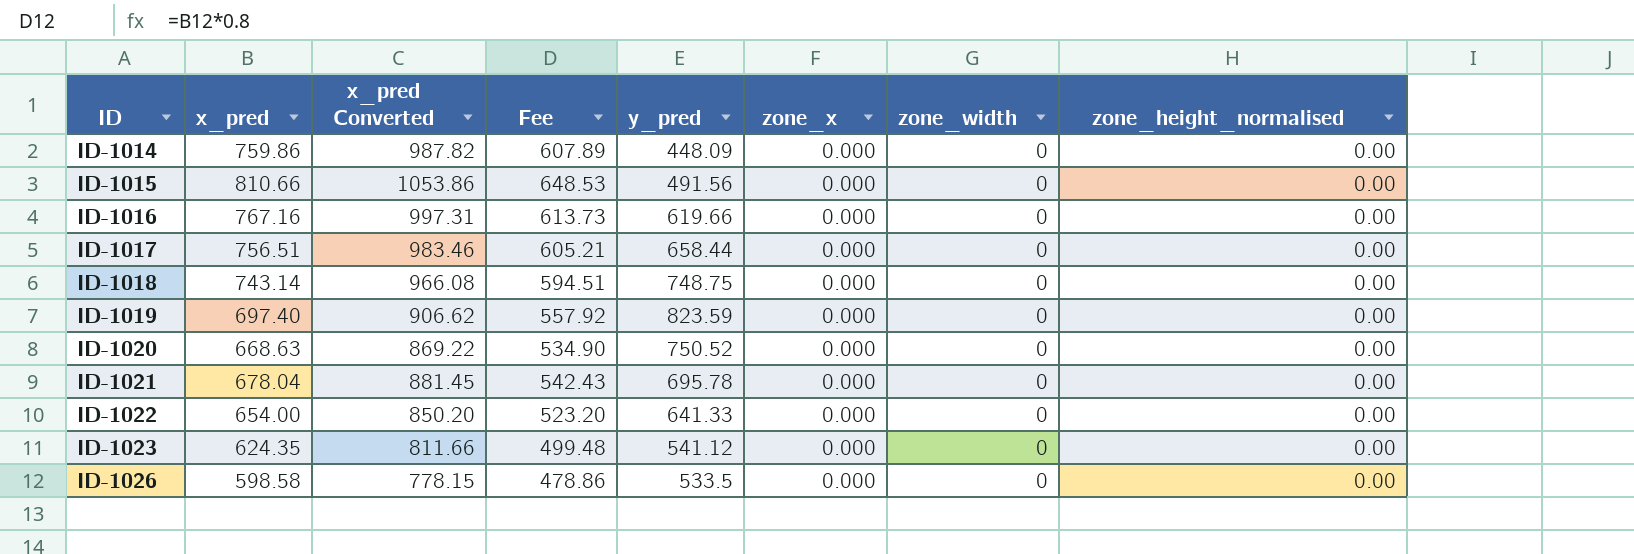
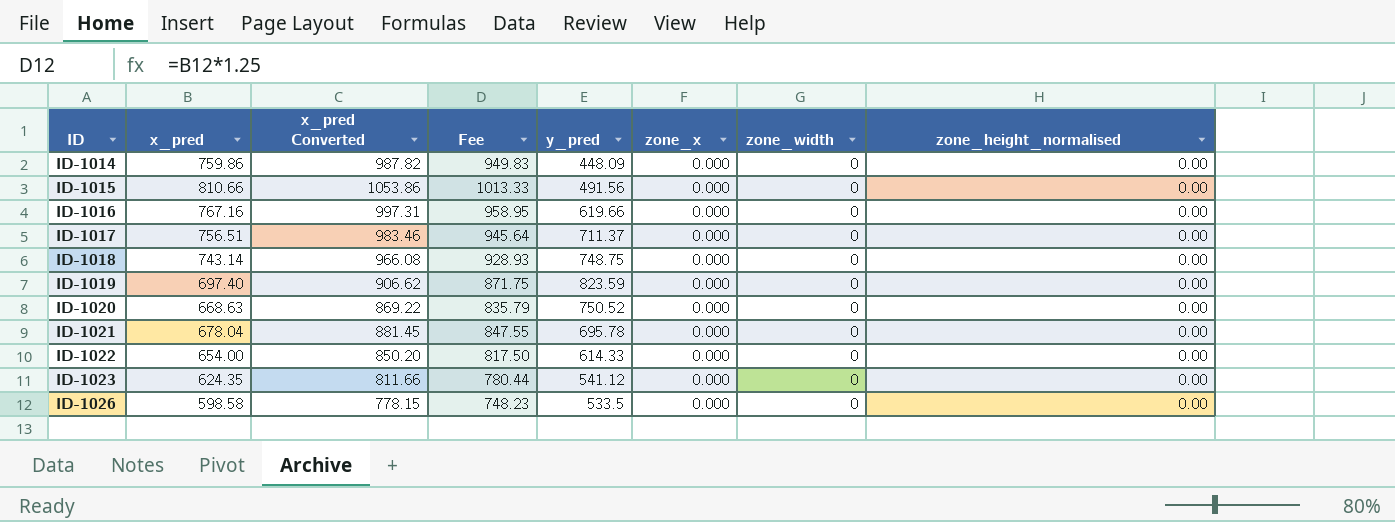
column Fee | formula: [x_pred] * 0.8 -> [x_pred] * 1.25
ID-1017 | y_pred: 658.44 -> 711.37
ID-1022 | y_pred: 641.33 -> 614.33

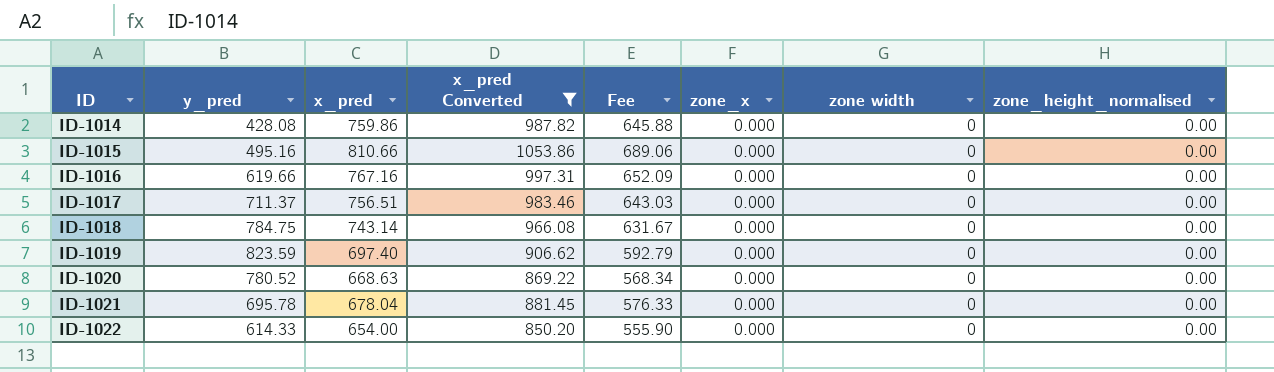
filter: none -> x_pred Converted >= 850.20
column y_pred | position: 5 -> 2
column Fee | formula: [x_pred] * 1.25 -> [x_pred] * 0.85
column name: zone_width -> zone width
ID-1014 | y_pred: 448.09 -> 428.08
ID-1015 | y_pred: 491.56 -> 495.16
ID-1018 | y_pred: 748.75 -> 784.75
ID-1020 | y_pred: 750.52 -> 780.52

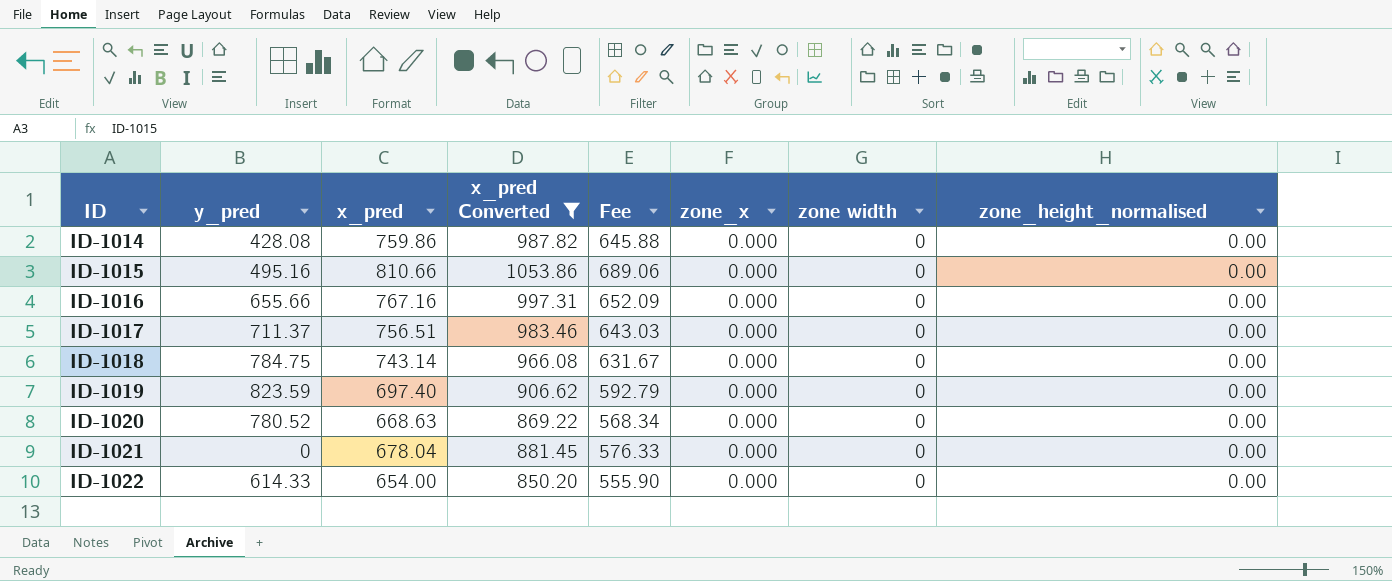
ID-1016 | y_pred: 619.66 -> 655.66
ID-1021 | y_pred: 695.78 -> 0

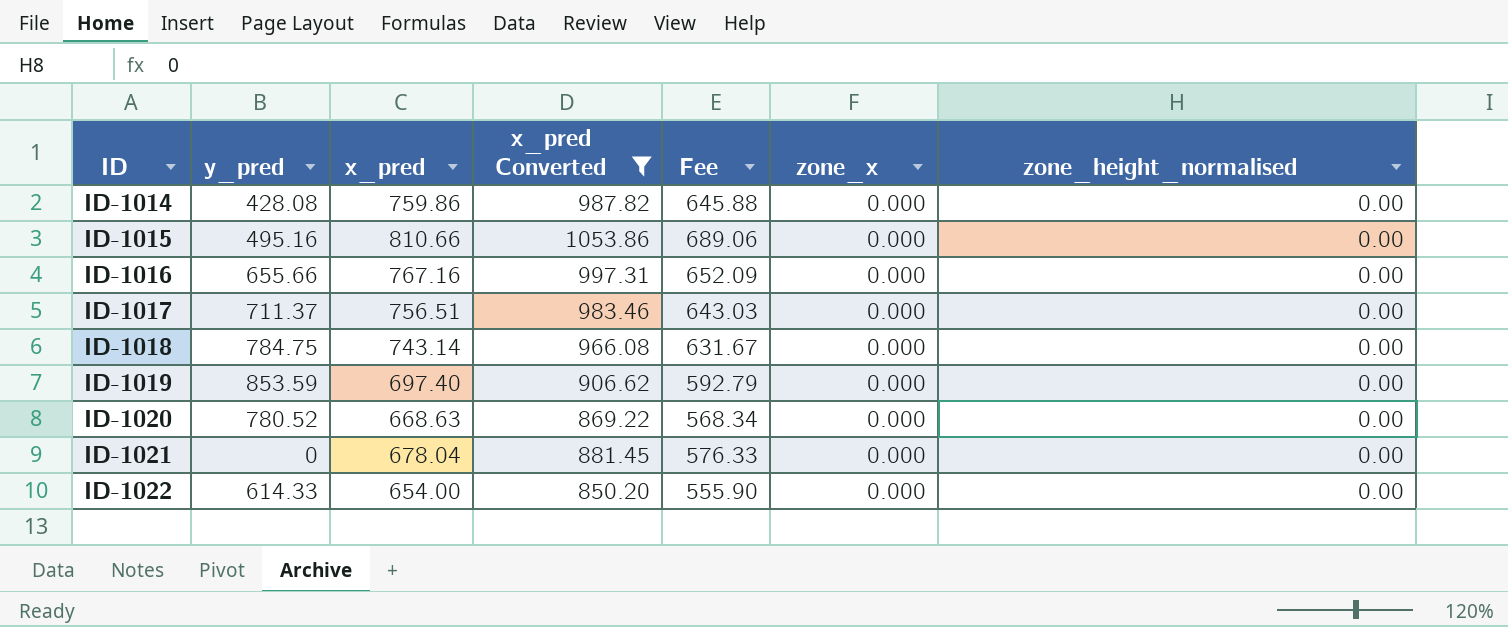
column zone width | position: 7 -> none
ID-1019 | y_pred: 823.59 -> 853.59

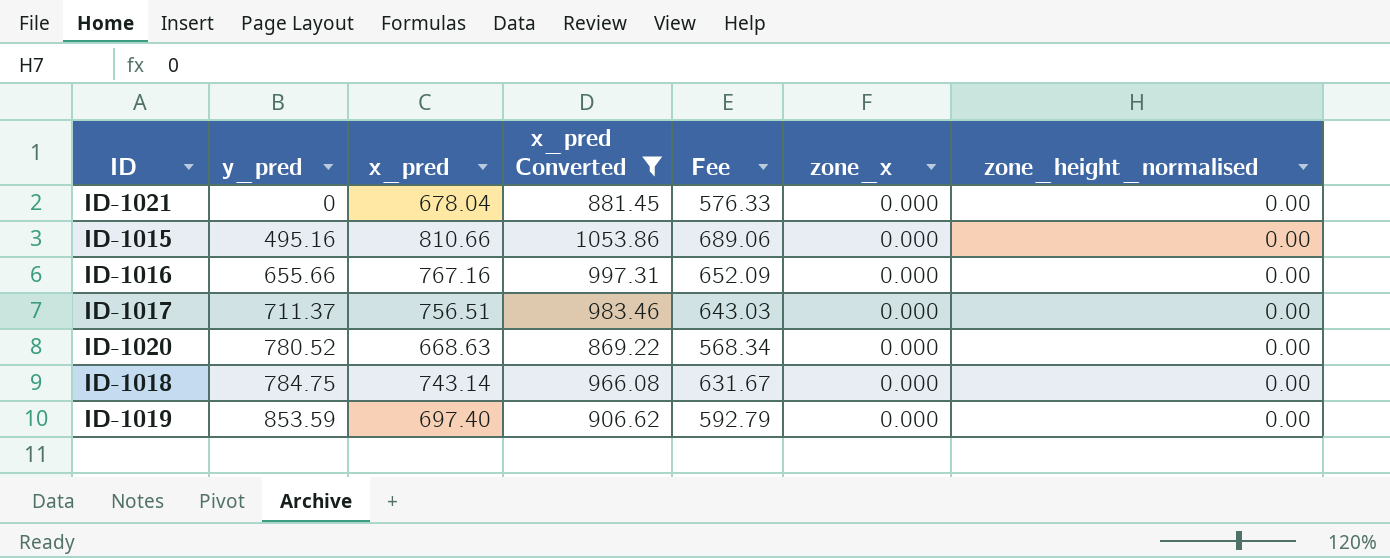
row order: ID ascending -> y_pred ascending
row ID-1014: 428.08 | 759.86 | 987.82 | 645.88 | 0.000 | 0.00 -> none
row ID-1022: 614.33 | 654.00 | 850.20 | 555.90 | 0.000 | 0.00 -> none

